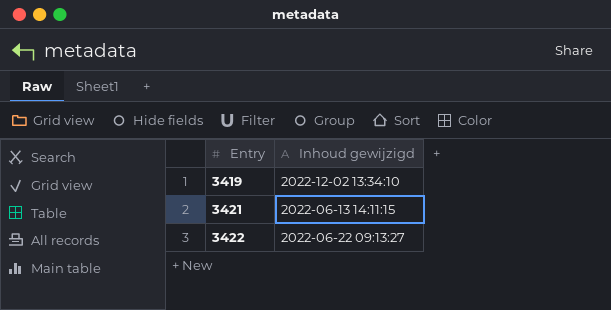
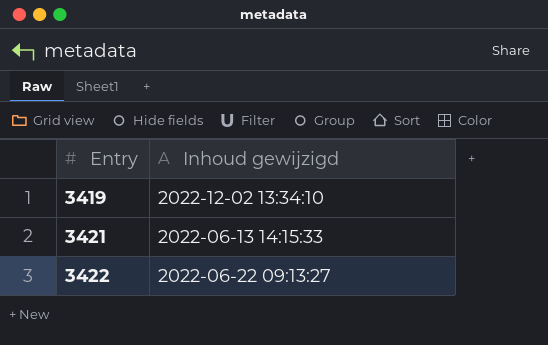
3421 | Inhoud gewijzigd: 2022-06-13 14:11:15 -> 2022-06-13 14:15:33

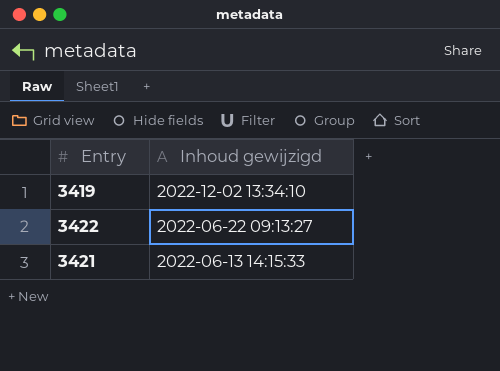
row order: Entry ascending -> Inhoud gewijzigd descending

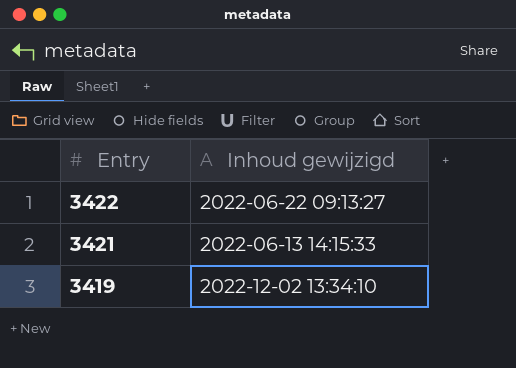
row order: Inhoud gewijzigd descending -> Entry descending

